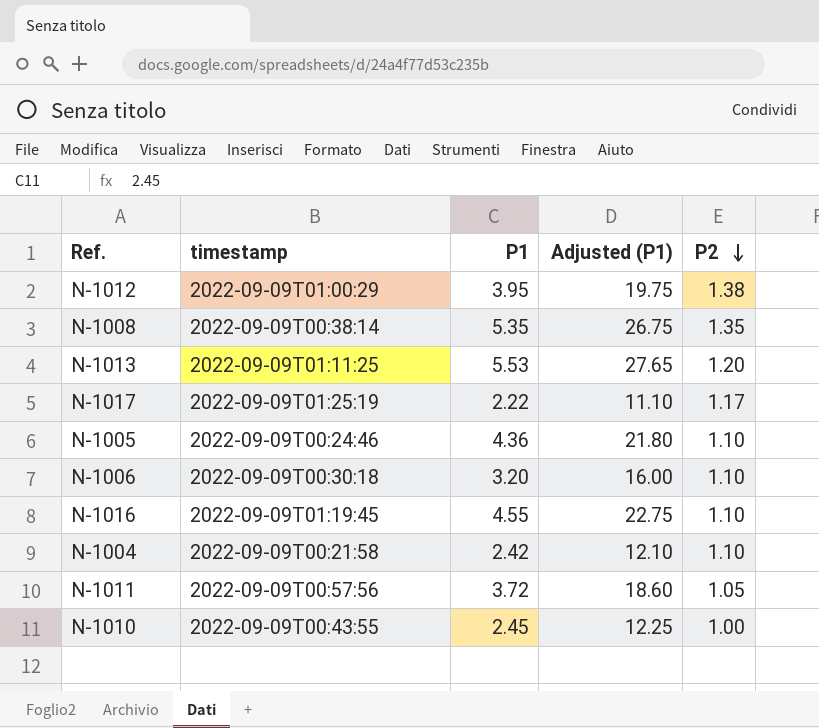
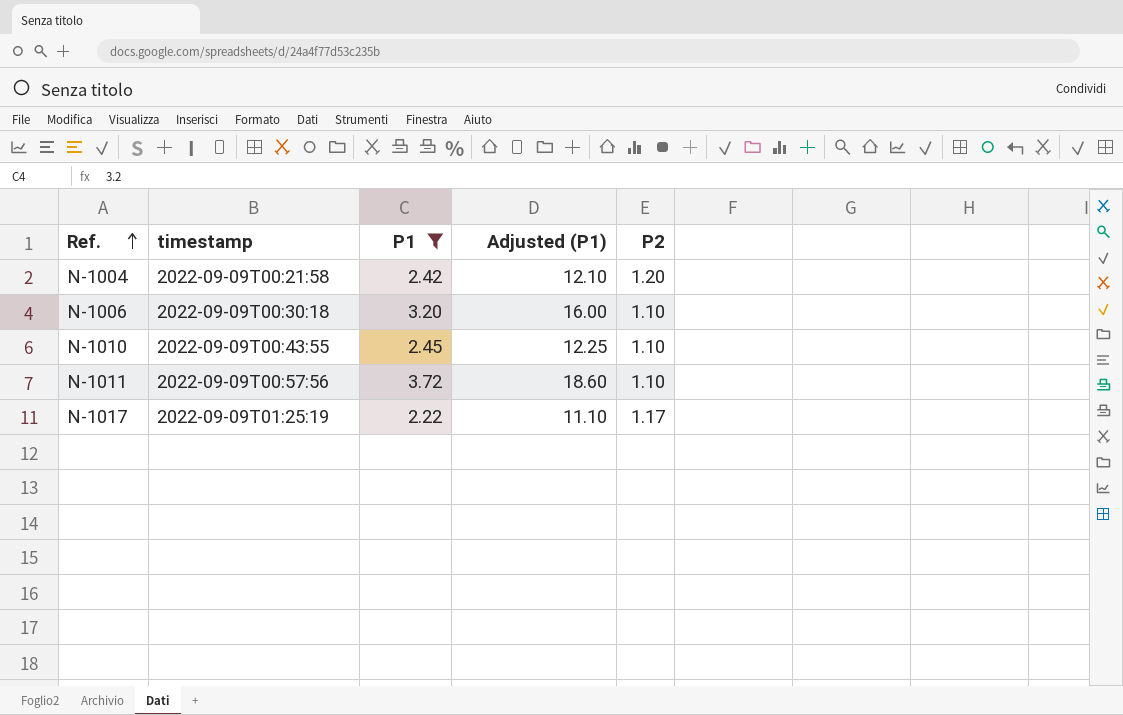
filter: none -> P1 <= 3.72
row order: P2 descending -> Ref. ascending
N-1004 | P2: 1.10 -> 1.20
N-1010 | P2: 1.00 -> 1.10
N-1011 | P2: 1.05 -> 1.10

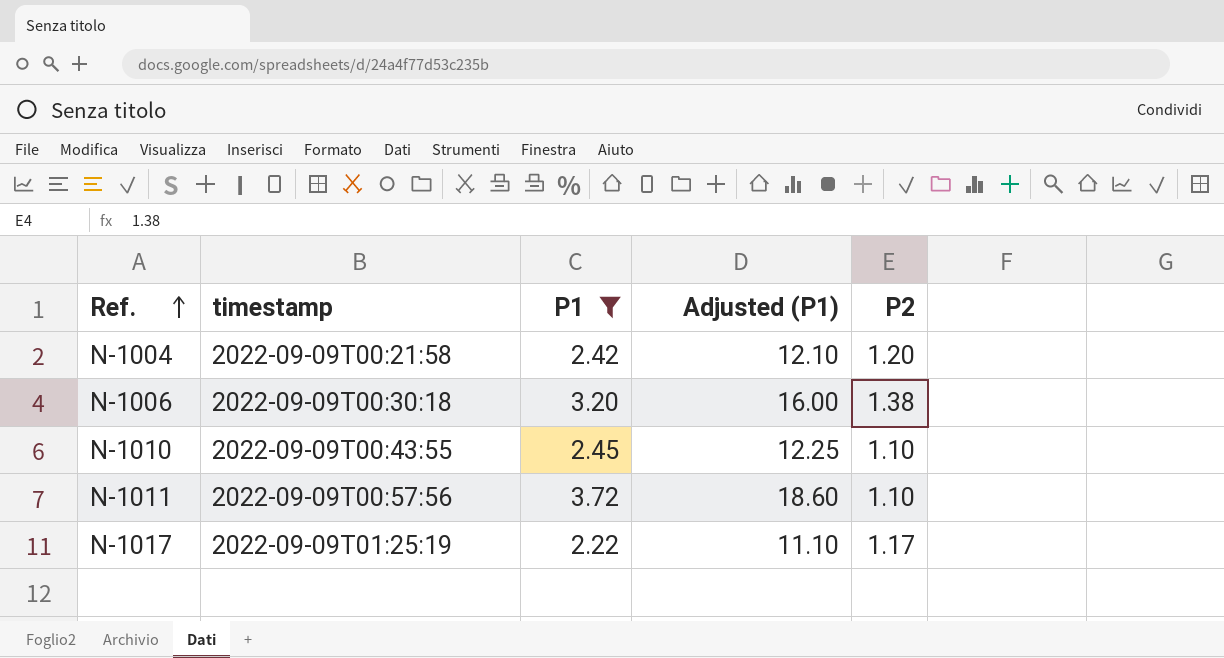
N-1006 | P2: 1.10 -> 1.38

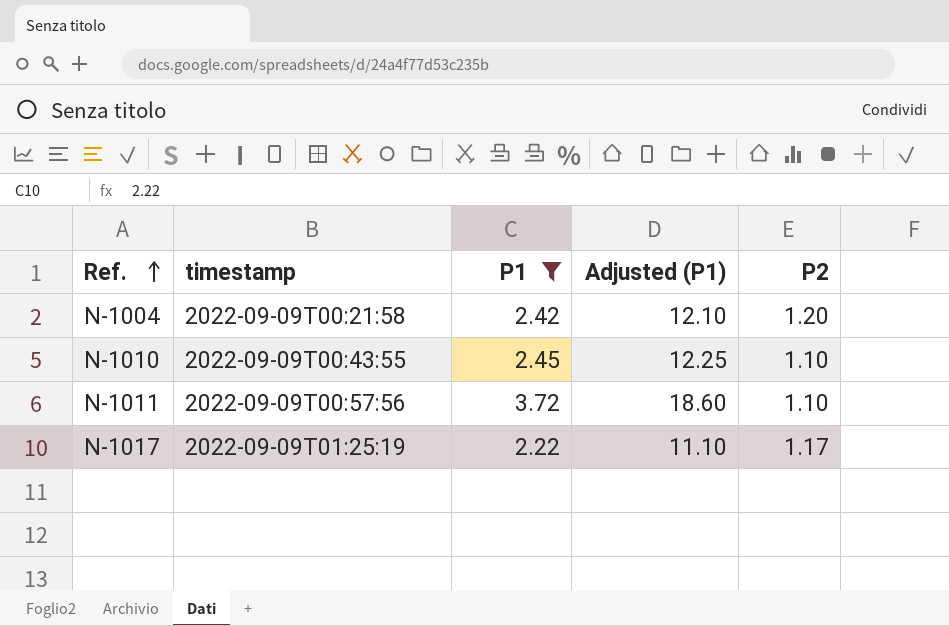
row N-1006: 2022-09-09T00:30:18 | 3.20 | 16.00 | 1.38 -> none

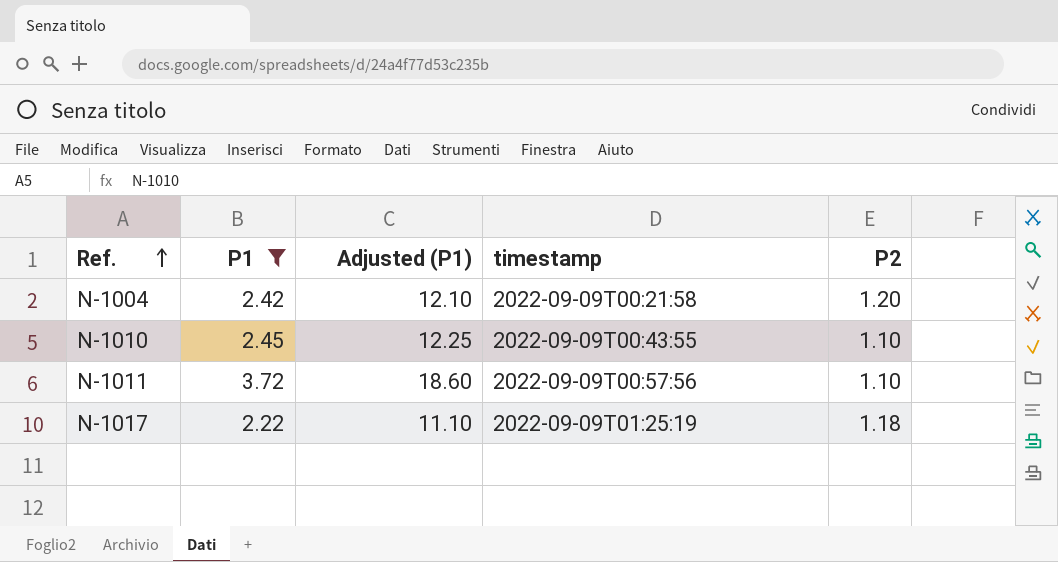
column timestamp | position: 2 -> 4
N-1017 | P2: 1.17 -> 1.18

